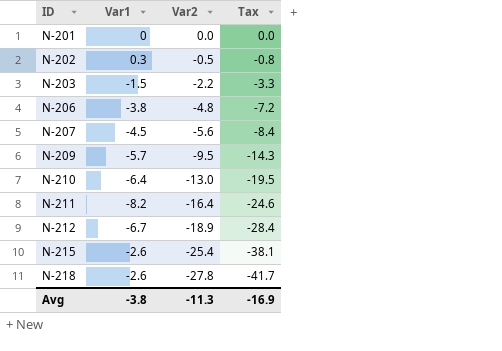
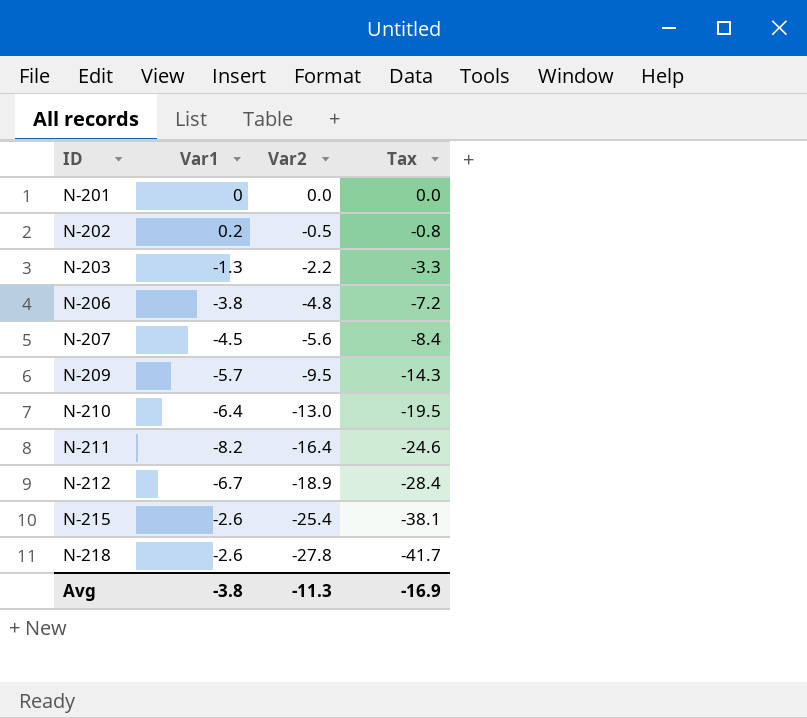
N-202 | Var1: 0.3 -> 0.2
N-203 | Var1: -1.5 -> -1.3

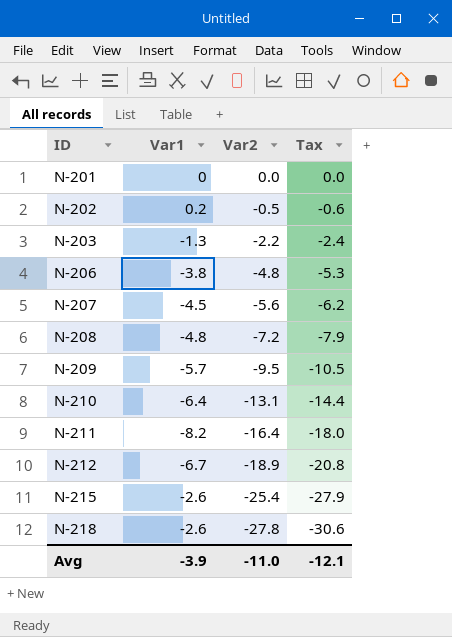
column Tax | formula: [Var2] * 1.5 -> [Var2] * 1.1
row N-208: none -> -4.8 | -7.2 | -7.9
N-210 | Var2: -13.0 -> -13.1
Avg | Var1: -3.8 -> -3.9
Avg | Var2: -11.3 -> -11.0
Avg | Tax: -16.9 -> -12.1

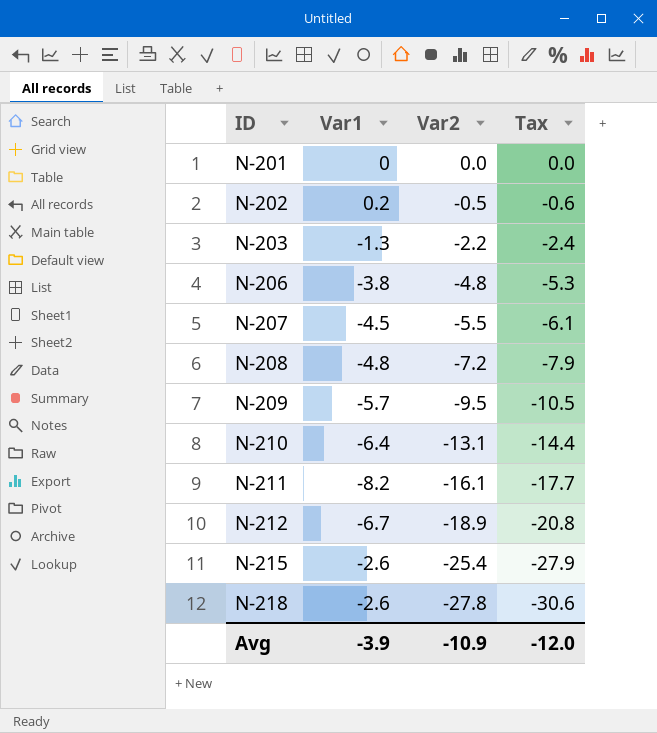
N-207 | Var2: -5.6 -> -5.5
N-207 | Tax: -6.2 -> -6.1
N-211 | Var2: -16.4 -> -16.1
N-211 | Tax: -18.0 -> -17.7
Avg | Var2: -11.0 -> -10.9
Avg | Tax: -12.1 -> -12.0

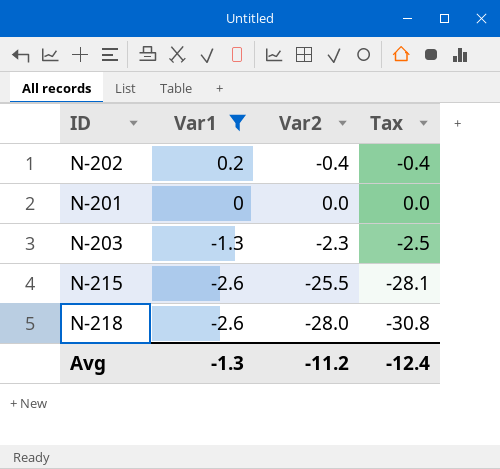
filter: none -> Var1 >= -2.6
row order: ID ascending -> Var1 descending
N-202 | Var2: -0.5 -> -0.4
N-202 | Tax: -0.6 -> -0.4
N-203 | Var2: -2.2 -> -2.3
N-203 | Tax: -2.4 -> -2.5
N-215 | Var2: -25.4 -> -25.5
N-215 | Tax: -27.9 -> -28.1
N-218 | Var2: -27.8 -> -28.0
N-218 | Tax: -30.6 -> -30.8
Avg | Var1: -3.9 -> -1.3
Avg | Var2: -10.9 -> -11.2
Avg | Tax: -12.0 -> -12.4

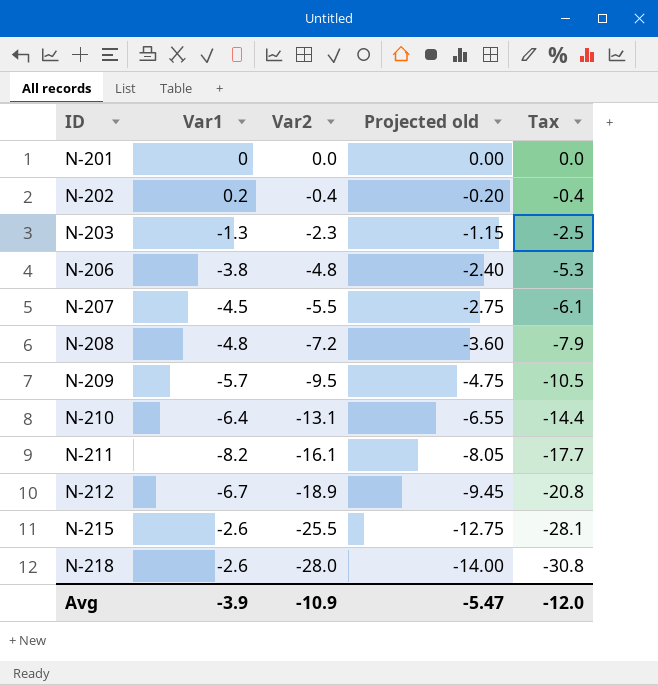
filter: Var1 >= -2.6 -> none
row order: Var1 descending -> ID ascending
column Projected old | formula: none -> [Var2] * 0.5
Avg | Var1: -1.3 -> -3.9
Avg | Var2: -11.2 -> -10.9
Avg | Tax: -12.4 -> -12.0

